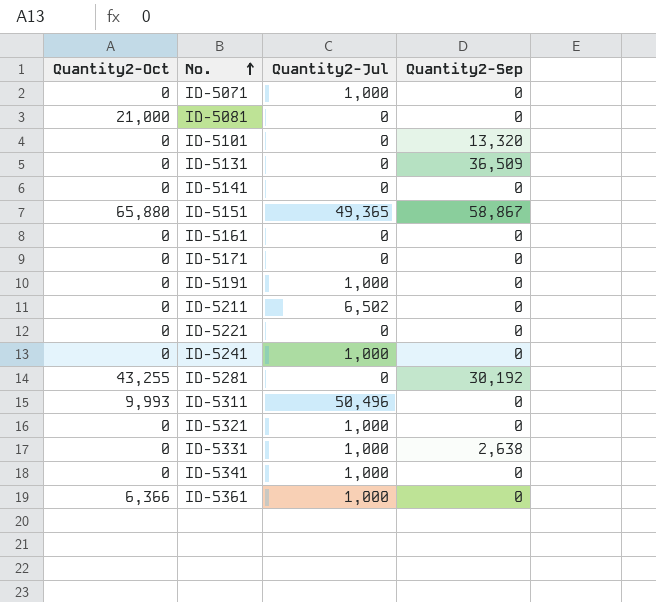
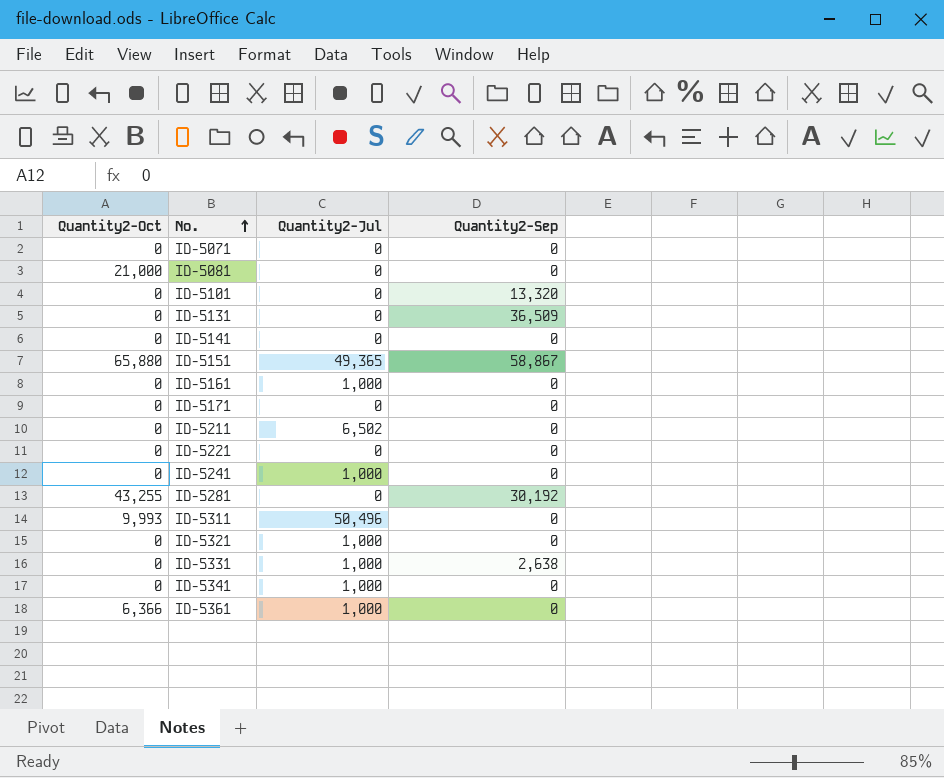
row ID-5191: 0 | 1,000 | 0 -> none
ID-5071 | Quantity2-Jul: 1,000 -> 0
ID-5161 | Quantity2-Jul: 0 -> 1,000

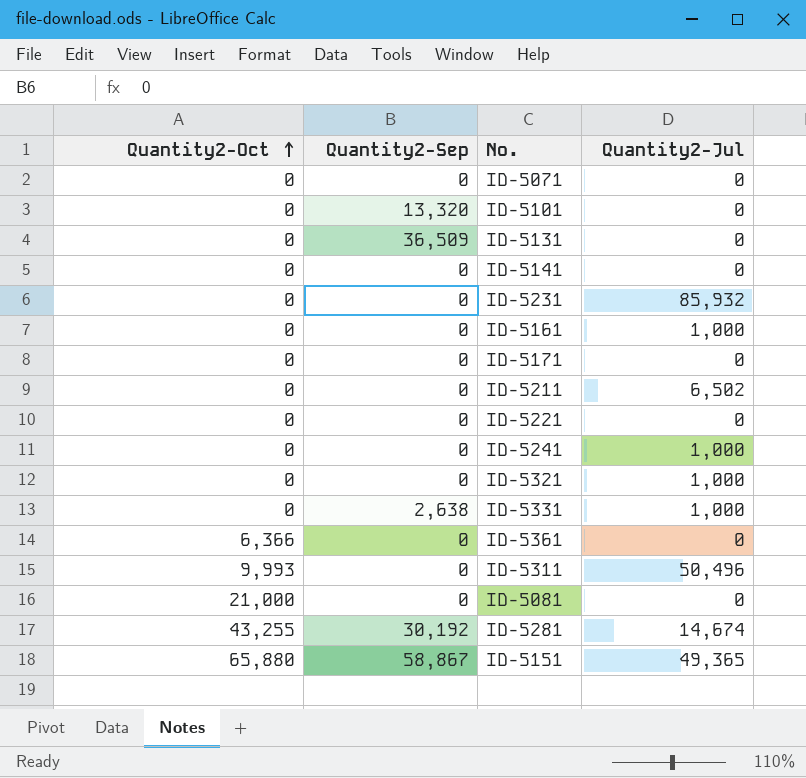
row order: No. ascending -> Quantity2-Oct ascending
column Quantity2-Sep | position: 4 -> 2
row ID-5341: 0 | 1,000 | 0 -> none
row ID-5231: none -> 0 | 0 | 85,932
ID-5361 | Quantity2-Jul: 1,000 -> 0
ID-5281 | Quantity2-Jul: 0 -> 14,674

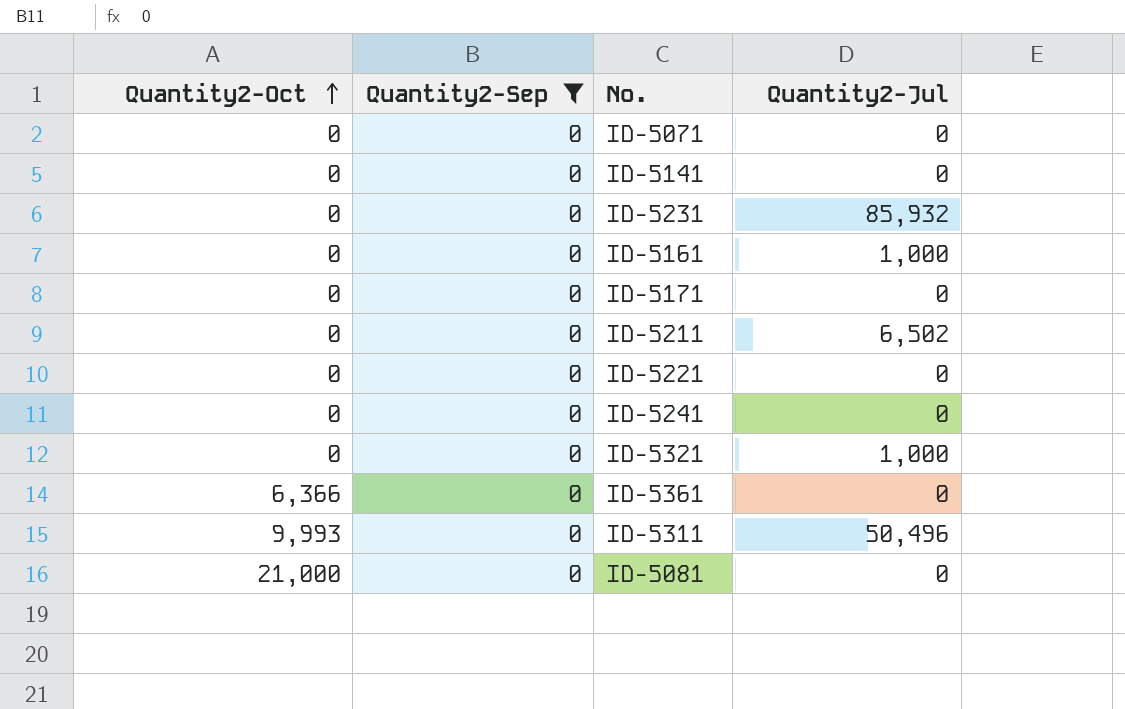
filter: none -> Quantity2-Sep = 0
ID-5241 | Quantity2-Jul: 1,000 -> 0

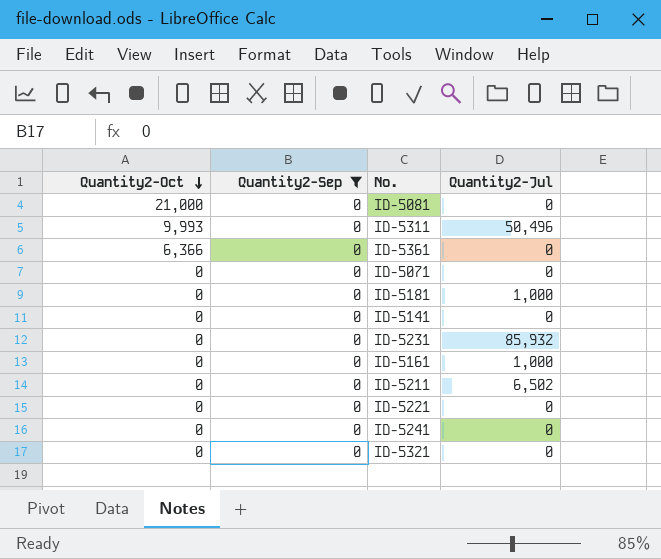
row order: Quantity2-Oct ascending -> Quantity2-Oct descending
row ID-5171: 0 | 0 | 0 -> none
row ID-5181: none -> 0 | 0 | 1,000
ID-5321 | Quantity2-Jul: 1,000 -> 0

